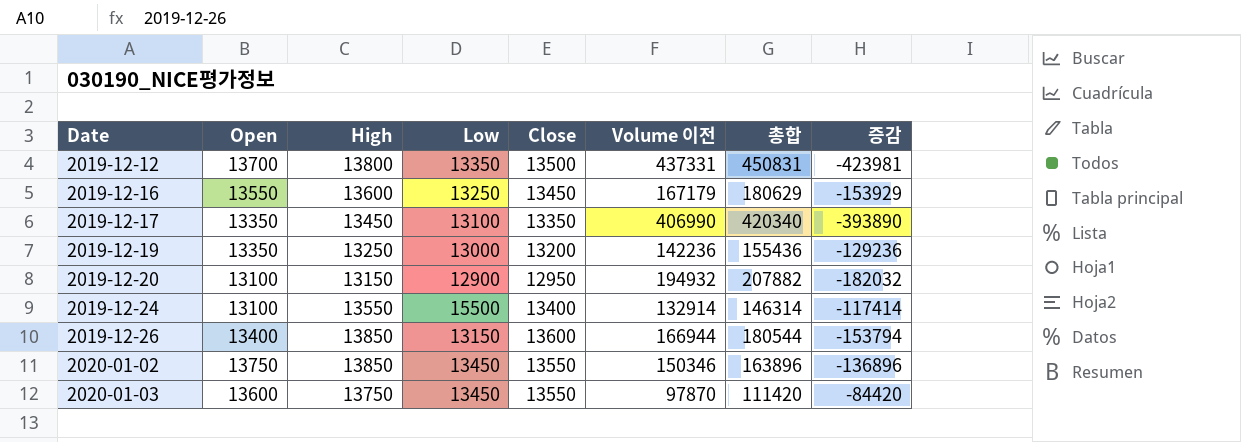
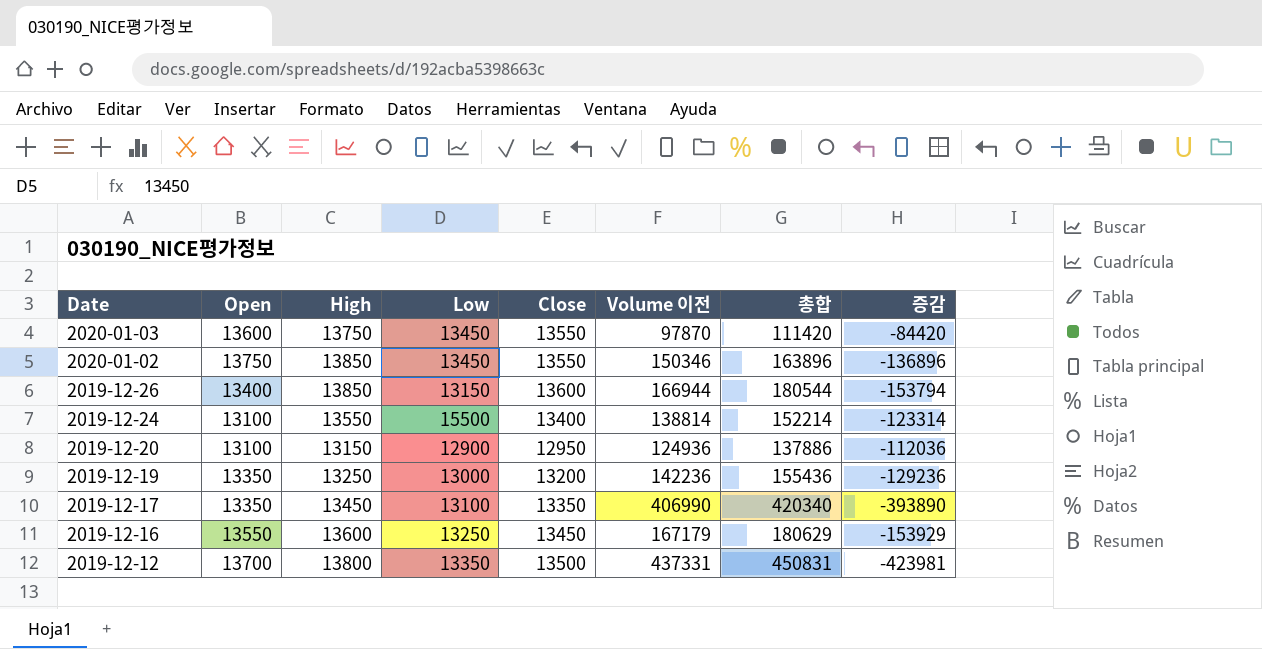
row order: Date ascending -> Date descending
2019-12-24 | Volume 이전: 132914 -> 138814
2019-12-24 | 총합: 146314 -> 152214
2019-12-24 | 증감: -117414 -> -123314
2019-12-20 | Volume 이전: 194932 -> 124936
2019-12-20 | 총합: 207882 -> 137886
2019-12-20 | 증감: -182032 -> -112036

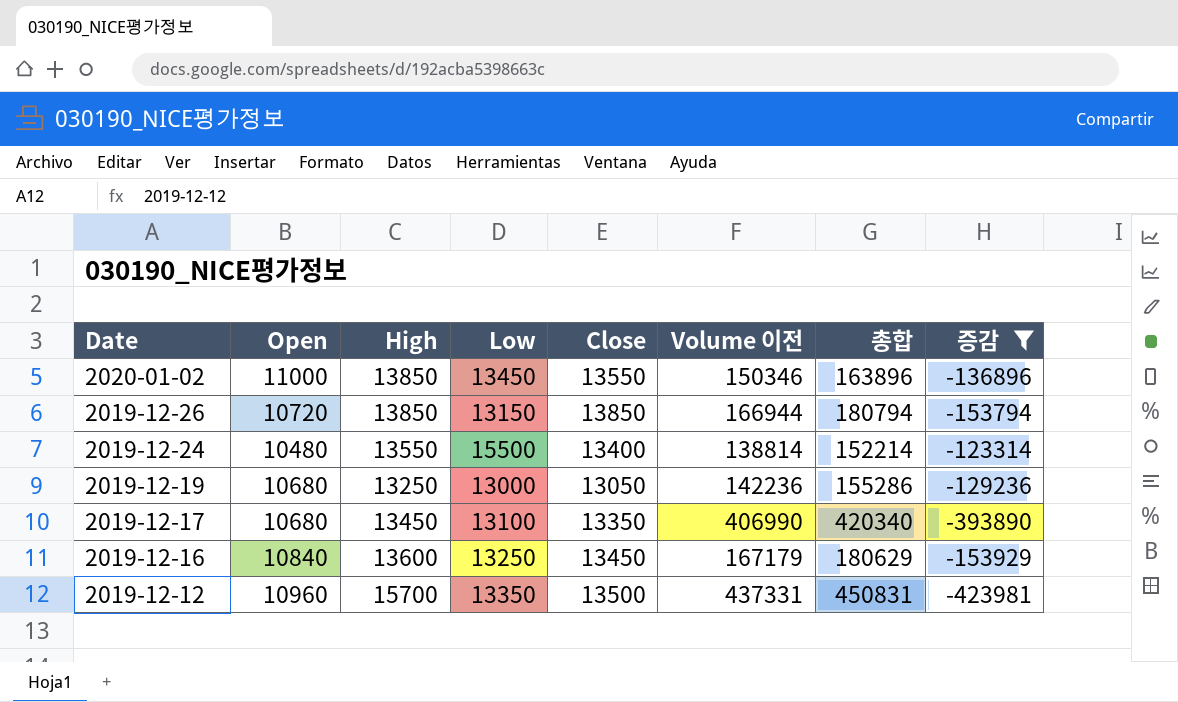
filter: none -> 증감 <= -123314
2020-01-02 | Open: 13750 -> 11000
2019-12-26 | Open: 13400 -> 10720
2019-12-26 | Close: 13600 -> 13850
2019-12-26 | 총합: 180544 -> 180794
2019-12-24 | Open: 13100 -> 10480
2019-12-19 | Open: 13350 -> 10680
2019-12-19 | Close: 13200 -> 13050
2019-12-19 | 총합: 155436 -> 155286
2019-12-17 | Open: 13350 -> 10680
2019-12-16 | Open: 13550 -> 10840
2019-12-12 | Open: 13700 -> 10960
2019-12-12 | High: 13800 -> 15700

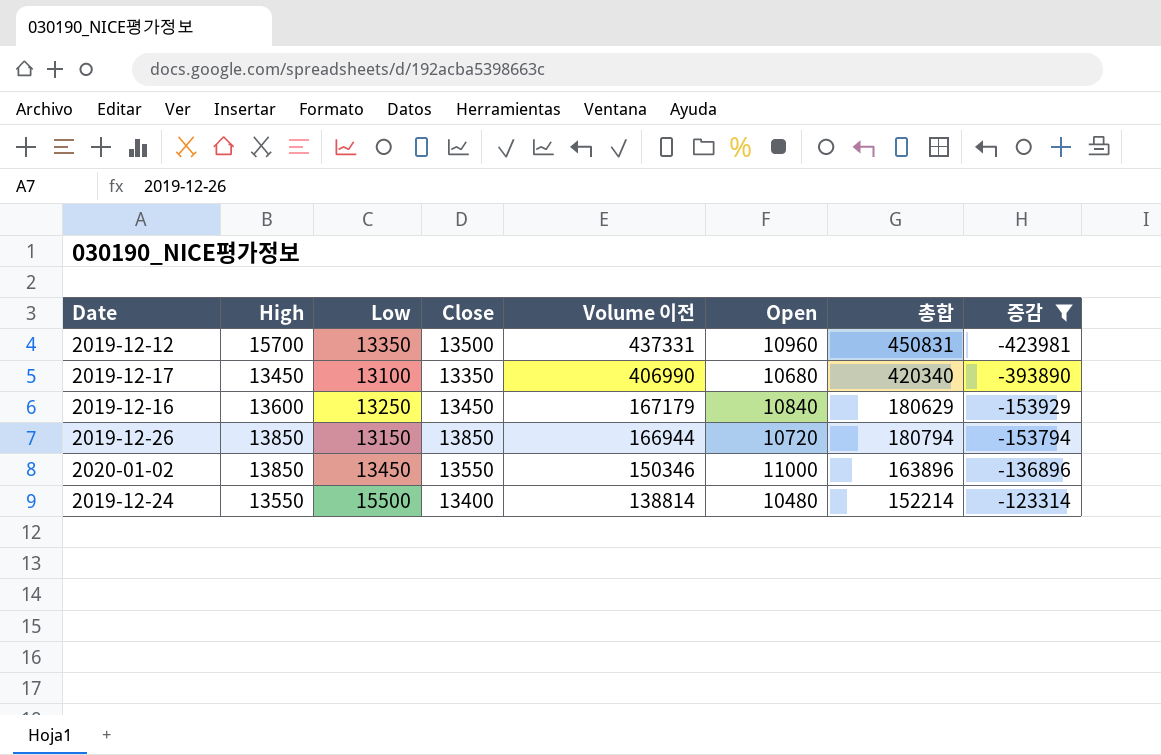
row order: Date descending -> Volume 이전 descending
column Open | position: 2 -> 6
row 2019-12-19: 10680 | 13250 | 13000 | 13050 | 142236 | 155286 | -129236 -> none

